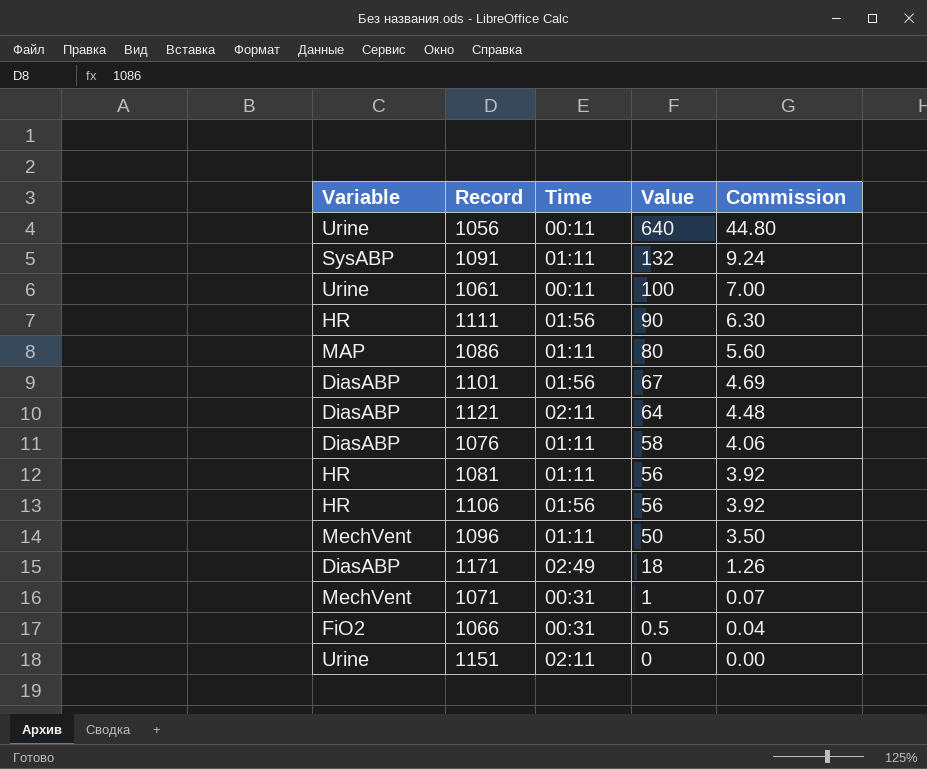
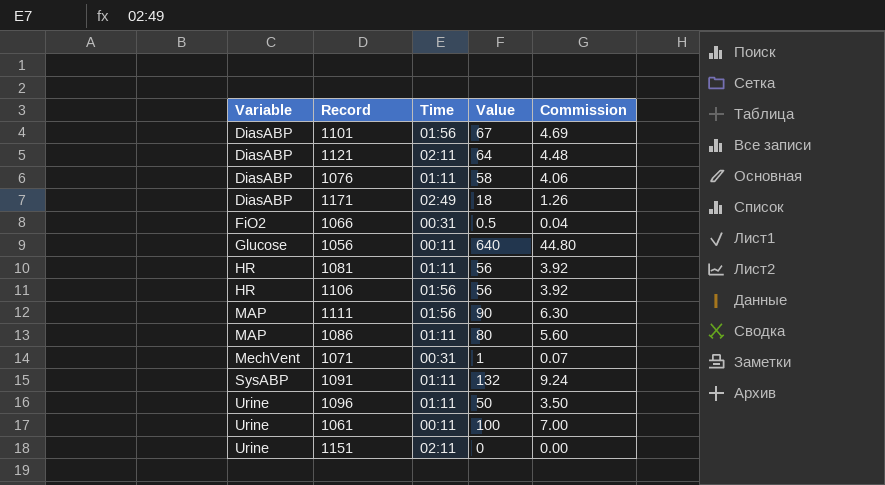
row order: Value descending -> Variable ascending
1056 | Variable: Urine -> Glucose
1111 | Variable: HR -> MAP
1096 | Variable: MechVent -> Urine

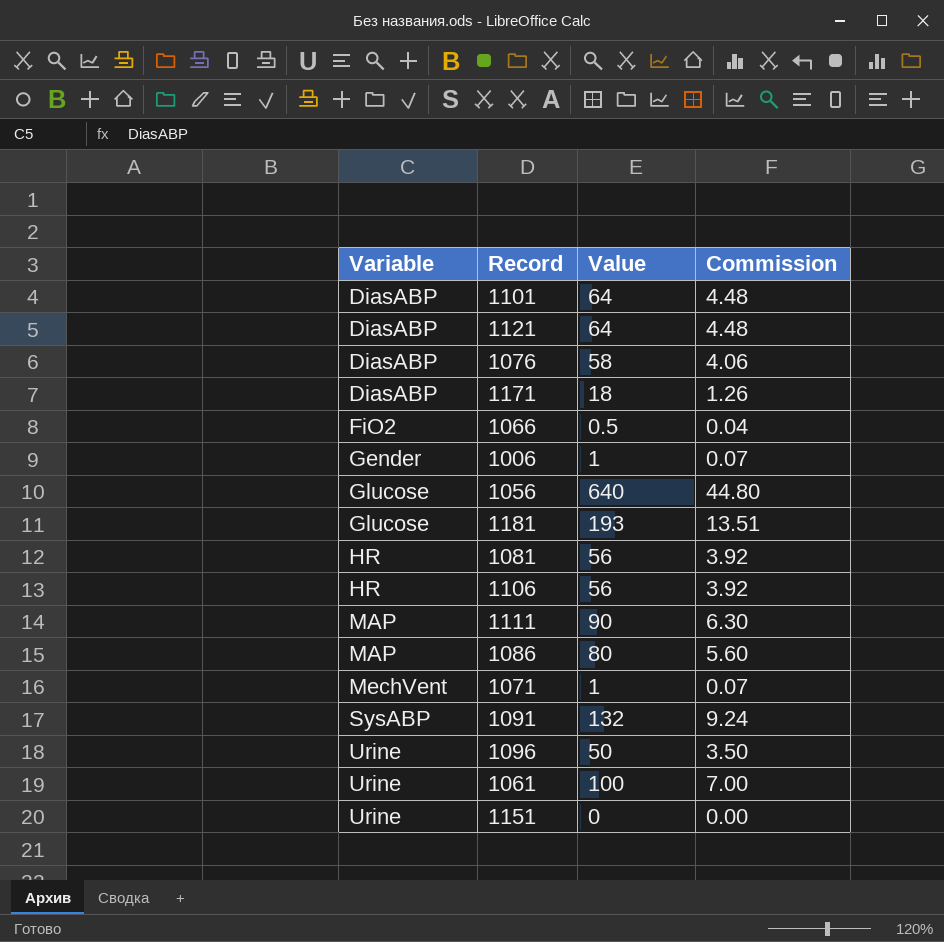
column Time | position: 3 -> none
1101 | Value: 67 -> 64
1101 | Commission: 4.69 -> 4.48
row 1006: none -> Gender | 1 | 0.07
row 1181: none -> Glucose | 193 | 13.51

